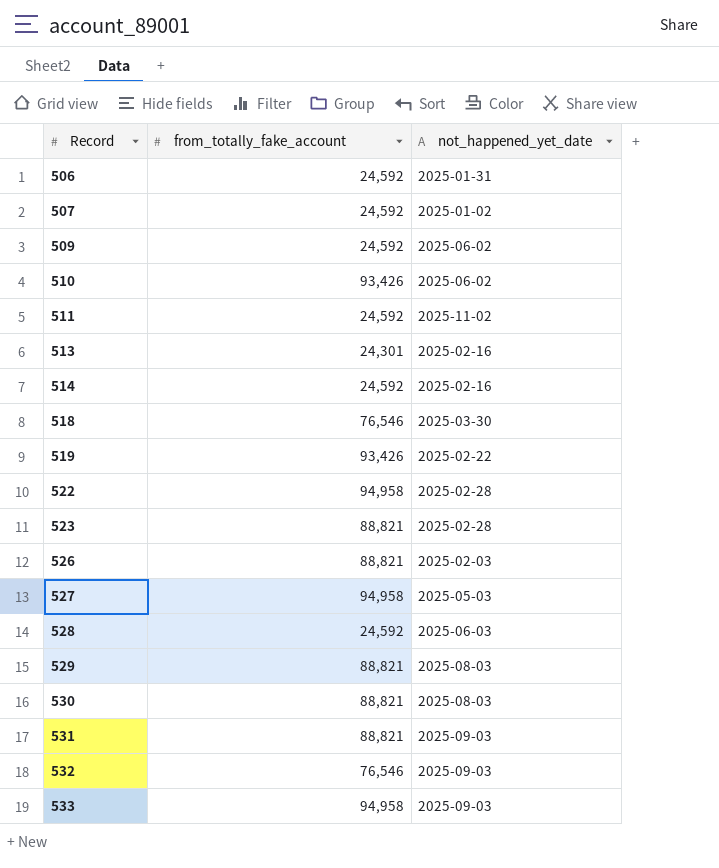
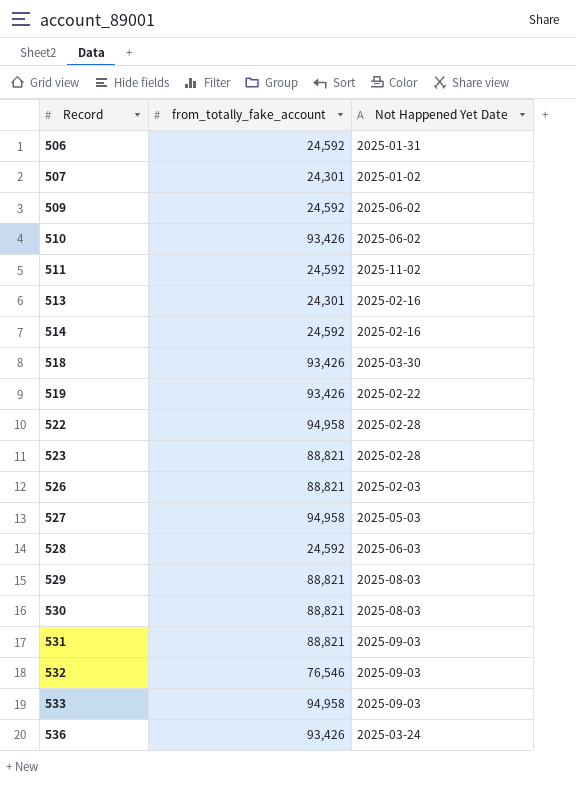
column name: not_happened_yet_date -> Not Happened Yet Date
507 | from_totally_fake_account: 24,592 -> 24,301
518 | from_totally_fake_account: 76,546 -> 93,426
row 536: none -> 93,426 | 2025-03-24

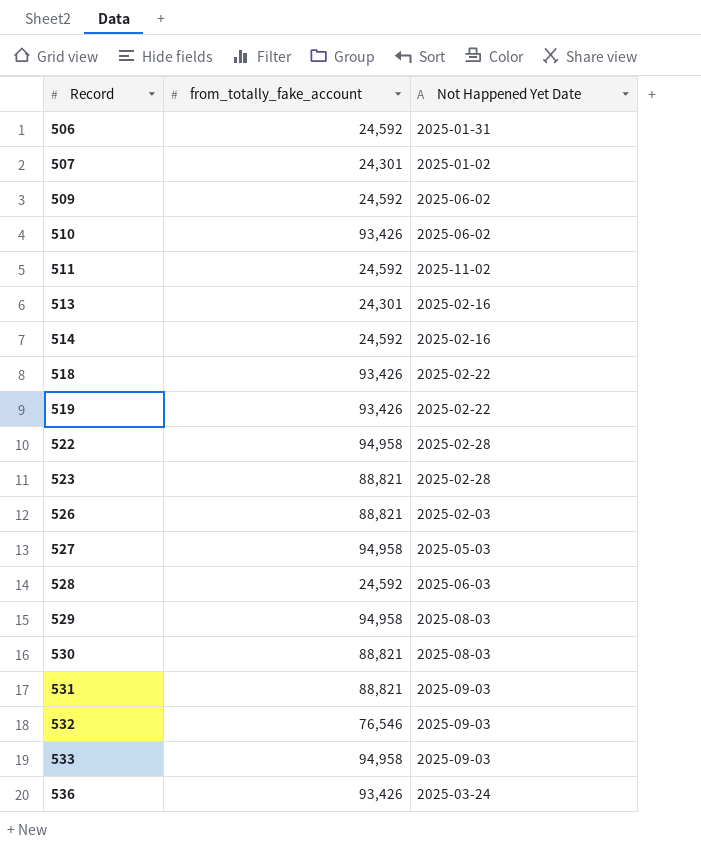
518 | Not Happened Yet Date: 2025-03-30 -> 2025-02-22
529 | from_totally_fake_account: 88,821 -> 94,958

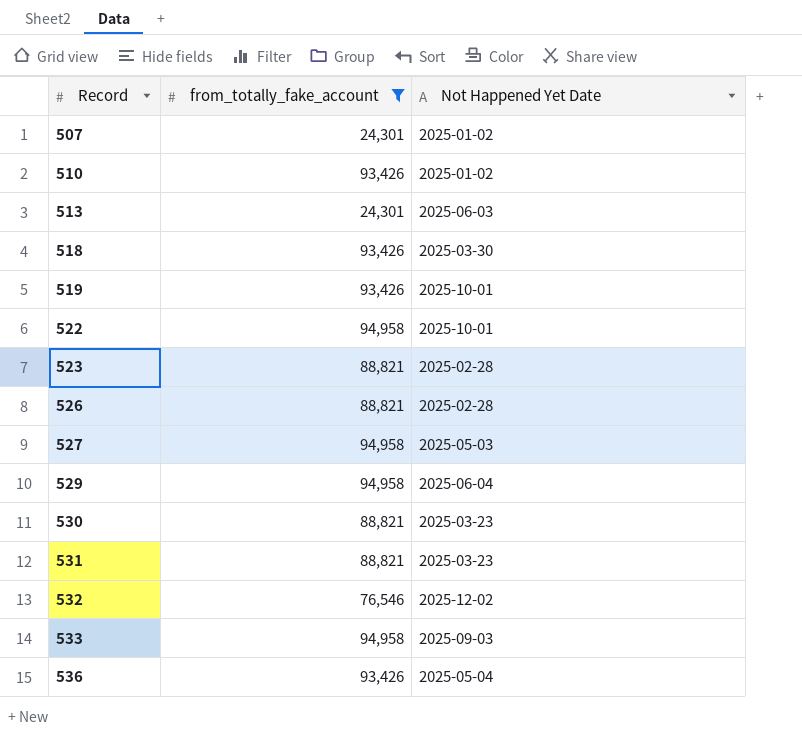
filter: none -> from_totally_fake_account != 24,592
510 | Not Happened Yet Date: 2025-06-02 -> 2025-01-02
513 | Not Happened Yet Date: 2025-02-16 -> 2025-06-03
518 | Not Happened Yet Date: 2025-02-22 -> 2025-03-30
519 | Not Happened Yet Date: 2025-02-22 -> 2025-10-01
522 | Not Happened Yet Date: 2025-02-28 -> 2025-10-01
526 | Not Happened Yet Date: 2025-02-03 -> 2025-02-28
529 | Not Happened Yet Date: 2025-08-03 -> 2025-06-04
530 | Not Happened Yet Date: 2025-08-03 -> 2025-03-23
531 | Not Happened Yet Date: 2025-09-03 -> 2025-03-23
532 | Not Happened Yet Date: 2025-09-03 -> 2025-12-02
536 | Not Happened Yet Date: 2025-03-24 -> 2025-05-04

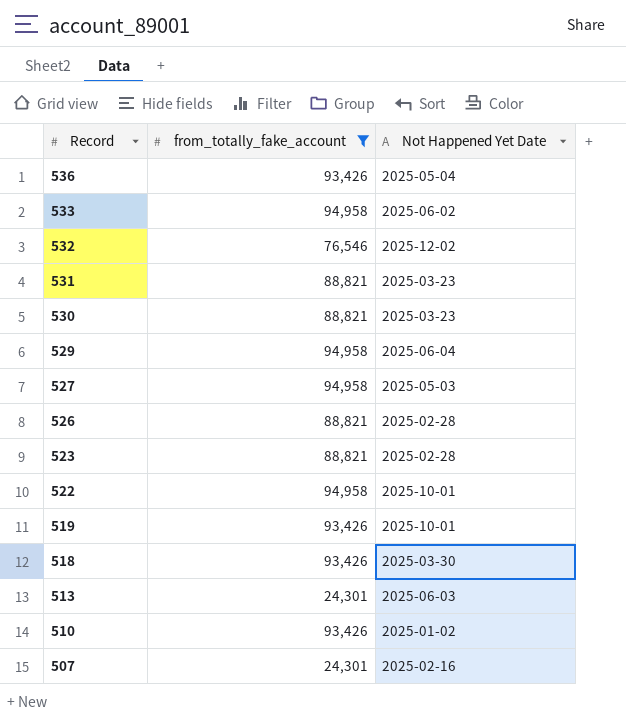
row order: Record ascending -> Record descending
533 | Not Happened Yet Date: 2025-09-03 -> 2025-06-02
507 | Not Happened Yet Date: 2025-01-02 -> 2025-02-16

